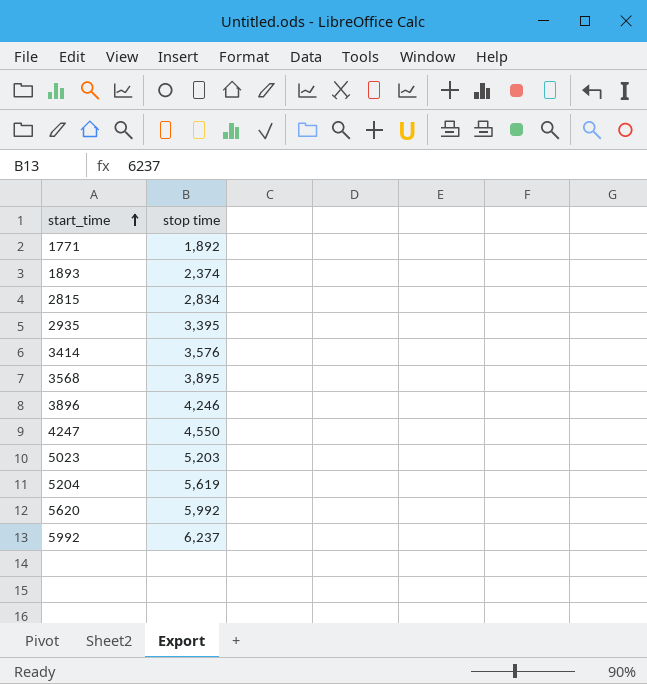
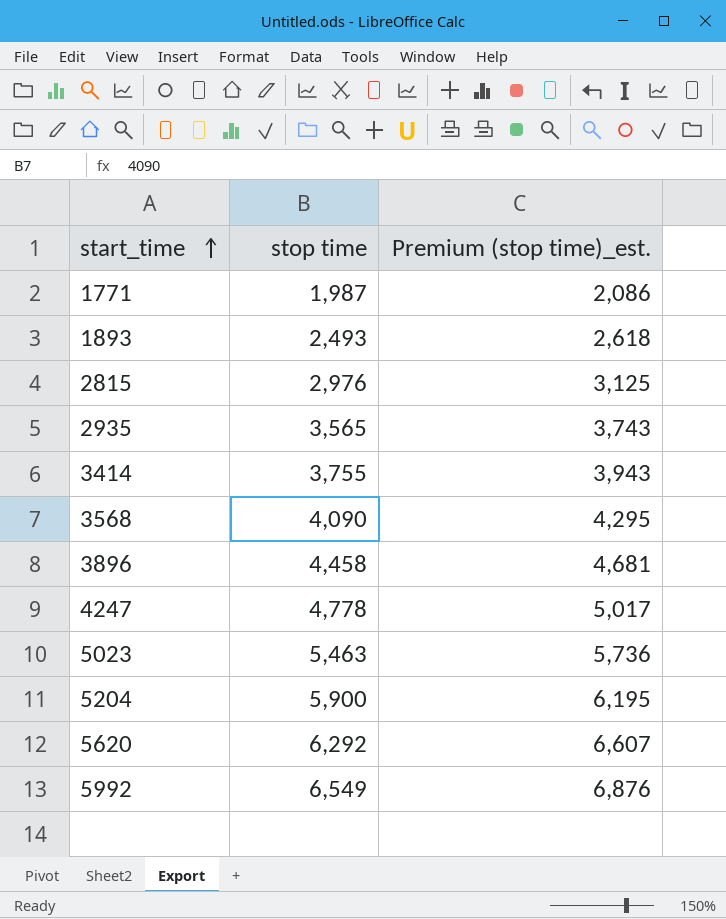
column Premium (stop time)_est. | formula: none -> [stop time] * 1.05
1771 | stop time: 1,892 -> 1,987
1893 | stop time: 2,374 -> 2,493
2815 | stop time: 2,834 -> 2,976
2935 | stop time: 3,395 -> 3,565
3414 | stop time: 3,576 -> 3,755
3568 | stop time: 3,895 -> 4,090
3896 | stop time: 4,246 -> 4,458
4247 | stop time: 4,550 -> 4,778
5023 | stop time: 5,203 -> 5,463
5204 | stop time: 5,619 -> 5,900
5620 | stop time: 5,992 -> 6,292
5992 | stop time: 6,237 -> 6,549

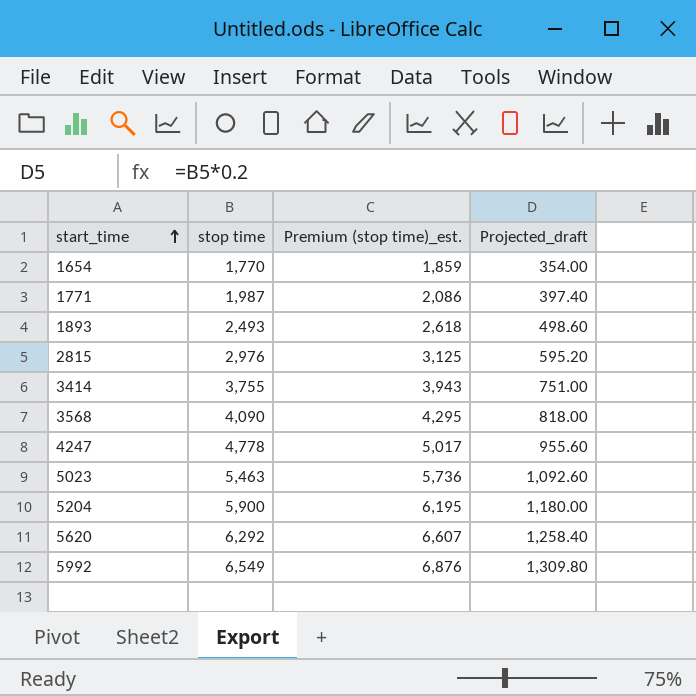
column Projected_draft | formula: none -> [stop time] * 0.2
row 2935: 3,565 | 3,743 -> none
row 3896: 4,458 | 4,681 -> none
row 1654: none -> 1,770 | 1,859 | 354.00

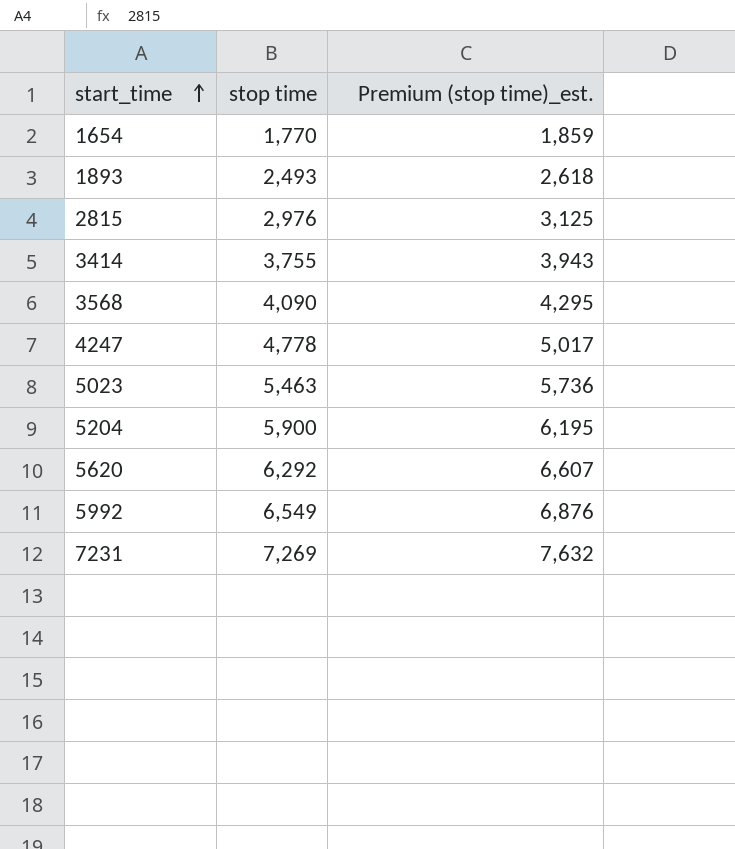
column Projected_draft | formula: [stop time] * 0.2 -> none
row 1771: 1,987 | 2,086 | 397.40 -> none
row 7231: none -> 7,269 | 7,632

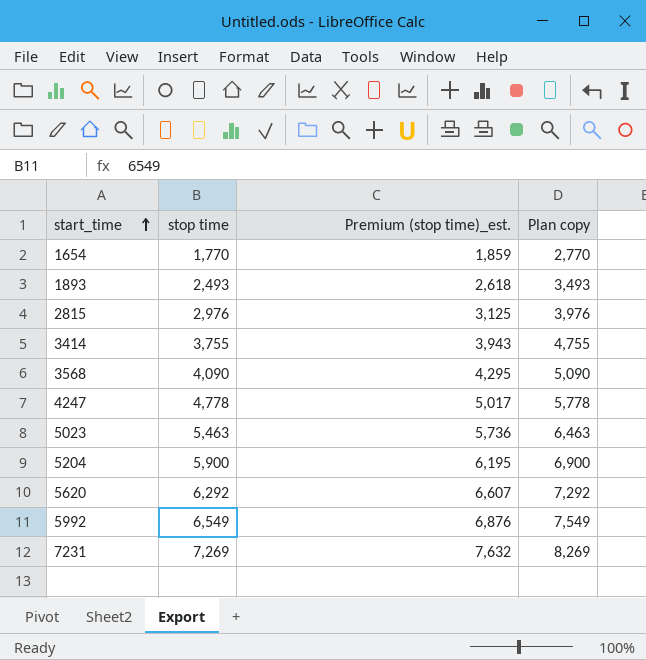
column Plan copy | formula: none -> [stop time] + 1000

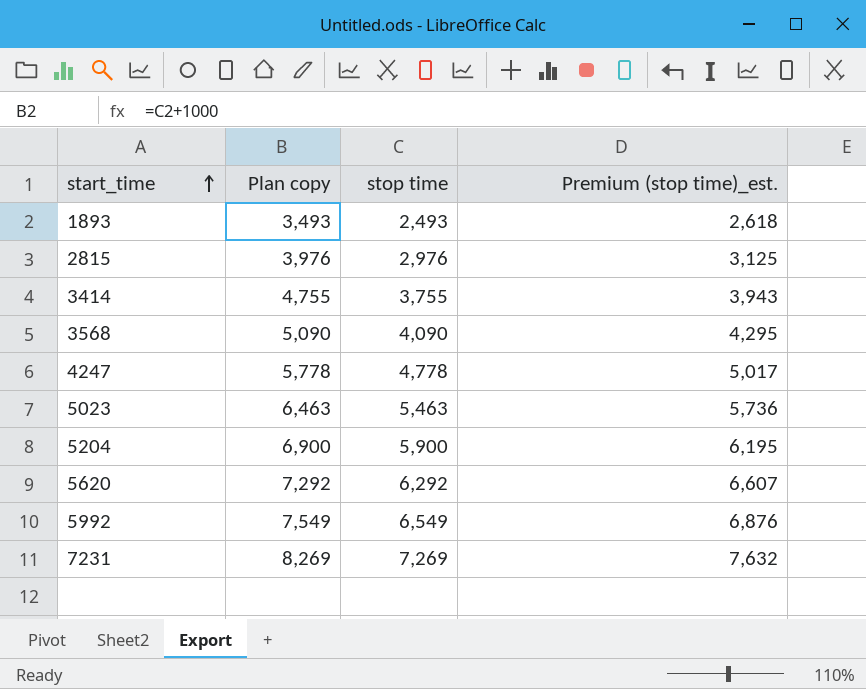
column Plan copy | position: 4 -> 2
row 1654: 1,770 | 1,859 | 2,770 -> none

